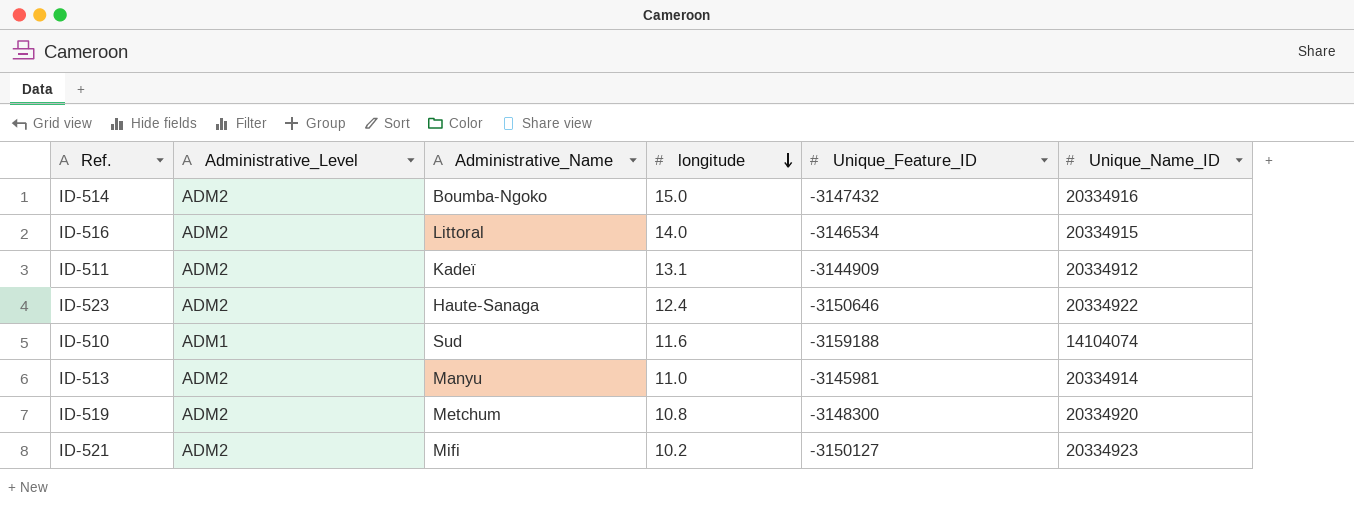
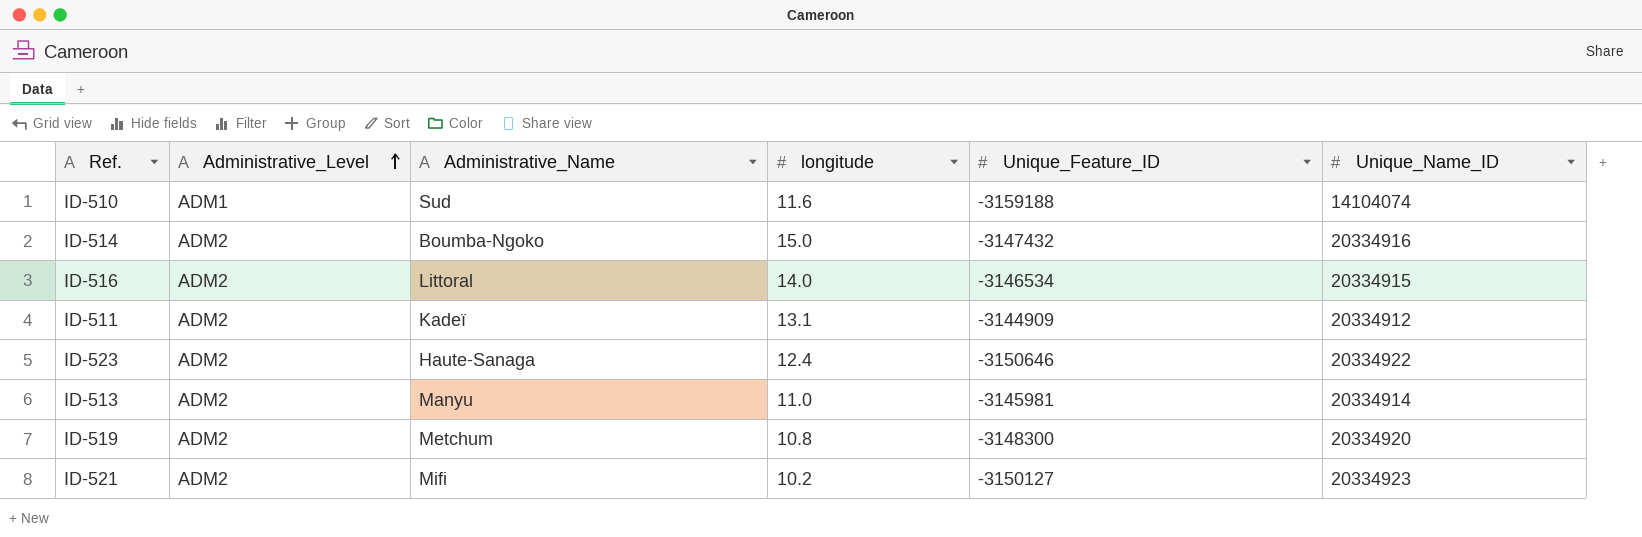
row order: longitude descending -> Administrative_Level ascending

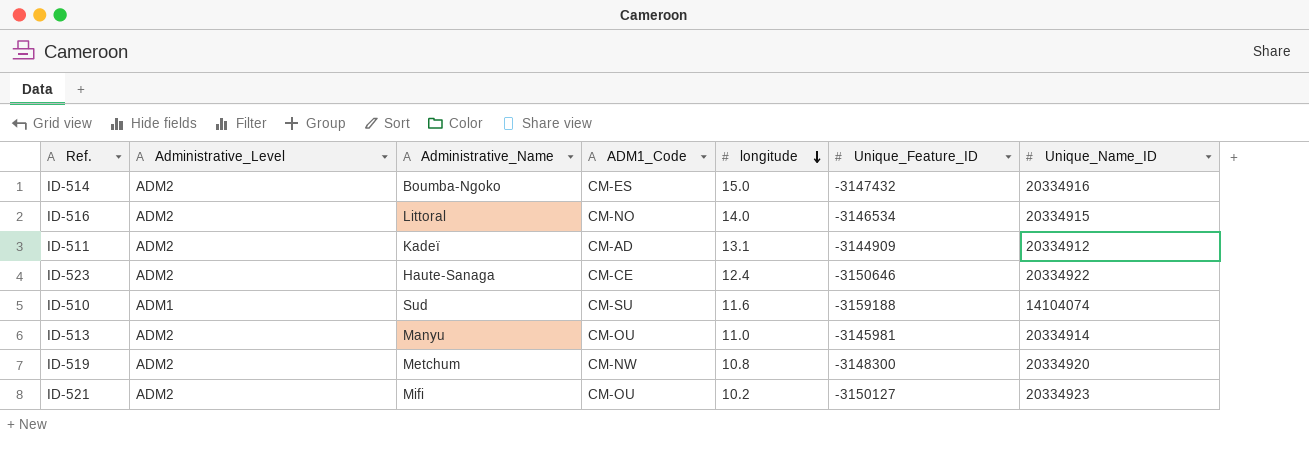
row order: Administrative_Level ascending -> longitude descending
column ADM1_Code | position: none -> 4

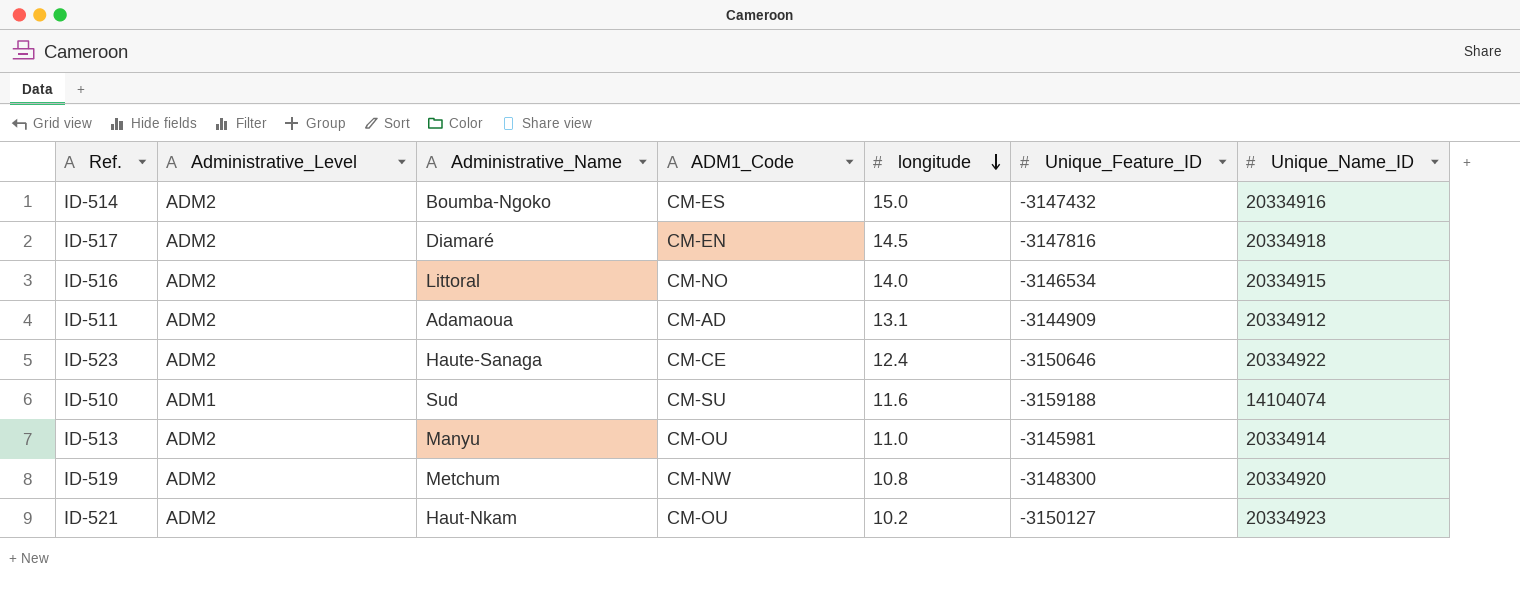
row ID-517: none -> ADM2 | Diamaré | CM-EN | 14.5 | -3147816 | 20334918
ID-511 | Administrative_Name: Kadeï -> Adamaoua
ID-521 | Administrative_Name: Mifi -> Haut-Nkam

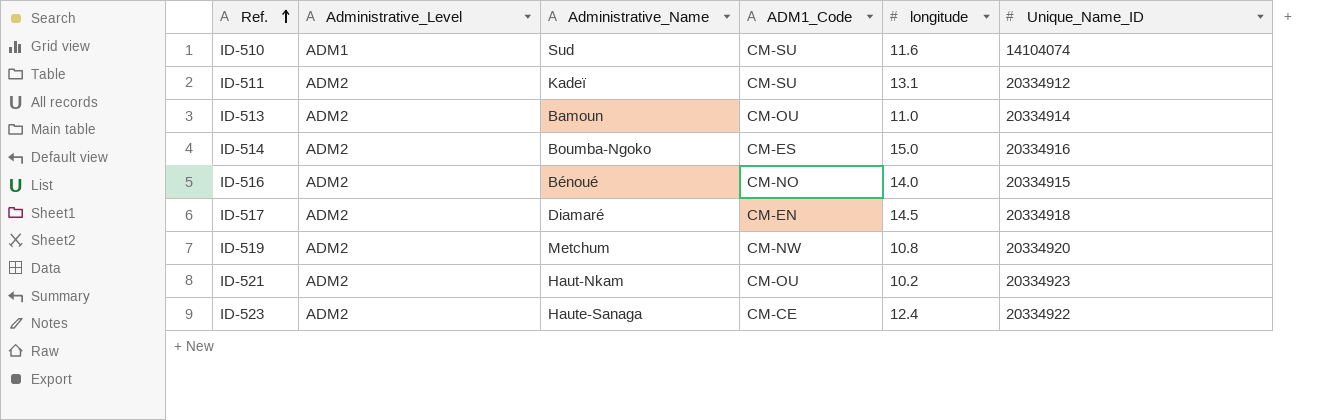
row order: longitude descending -> Ref. ascending
column Unique_Feature_ID | position: 6 -> none
ID-511 | Administrative_Name: Adamaoua -> Kadeï
ID-511 | ADM1_Code: CM-AD -> CM-SU
ID-513 | Administrative_Name: Manyu -> Bamoun
ID-516 | Administrative_Name: Littoral -> Bénoué

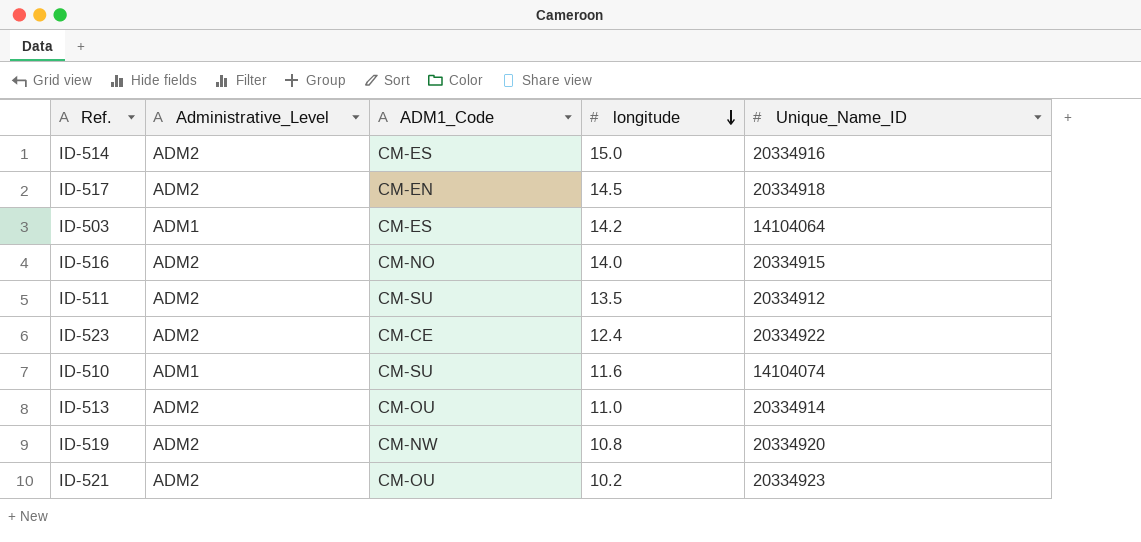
row order: Ref. ascending -> longitude descending
column Administrative_Name | position: 3 -> none
row ID-503: none -> ADM1 | CM-ES | 14.2 | 14104064
ID-511 | longitude: 13.1 -> 13.5

